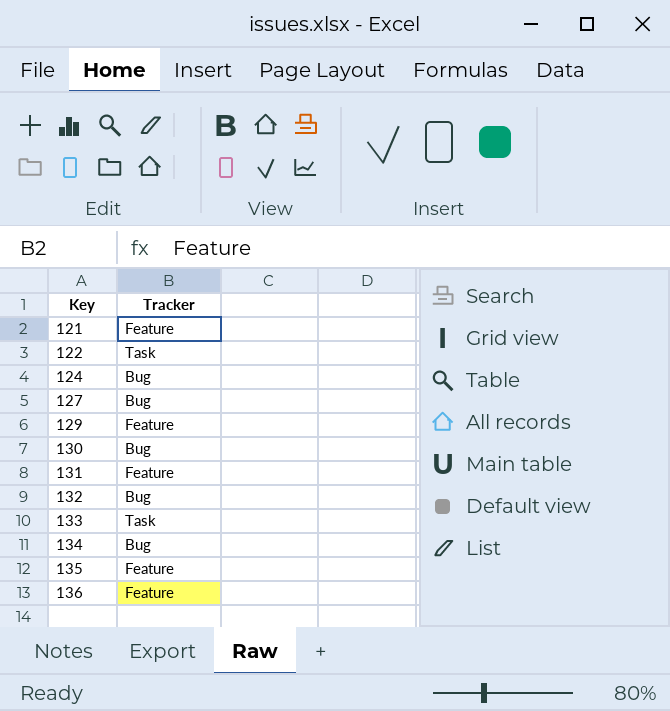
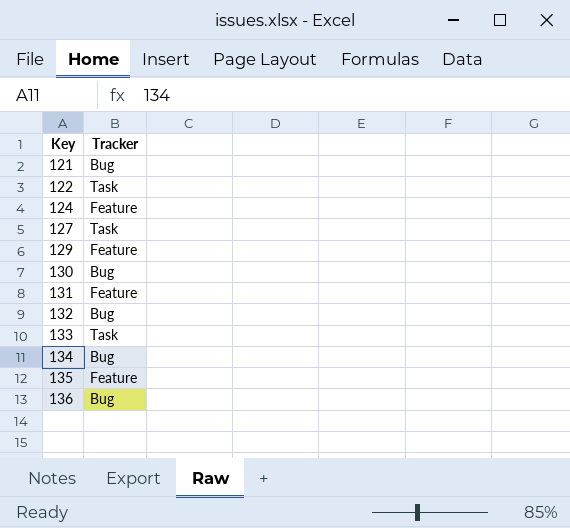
121 | Tracker: Feature -> Bug
124 | Tracker: Bug -> Feature
127 | Tracker: Bug -> Task
136 | Tracker: Feature -> Bug

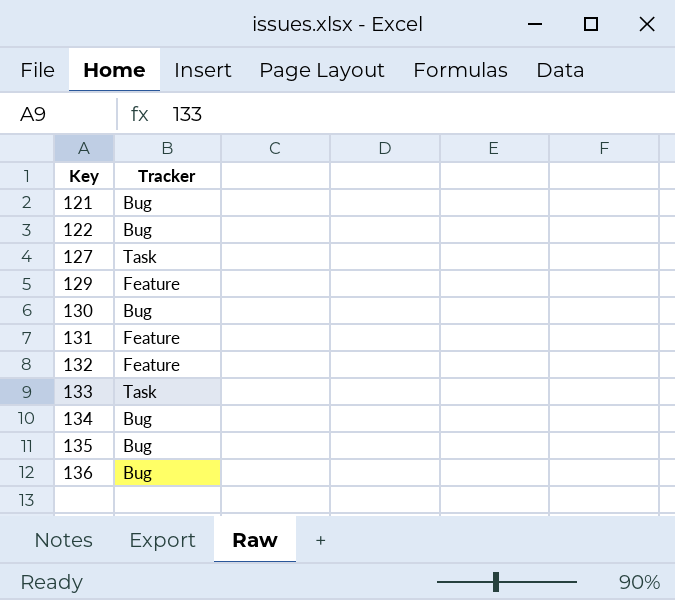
row 124: Feature -> none
122 | Tracker: Task -> Bug
132 | Tracker: Bug -> Feature
135 | Tracker: Feature -> Bug

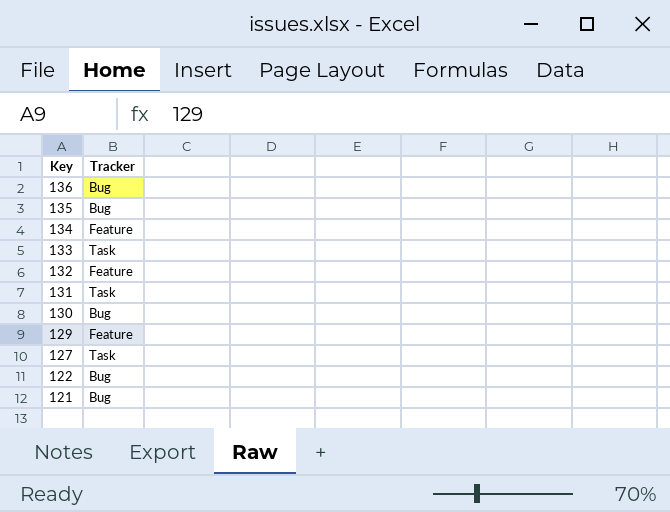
row order: Key ascending -> Key descending
134 | Tracker: Bug -> Feature
131 | Tracker: Feature -> Task

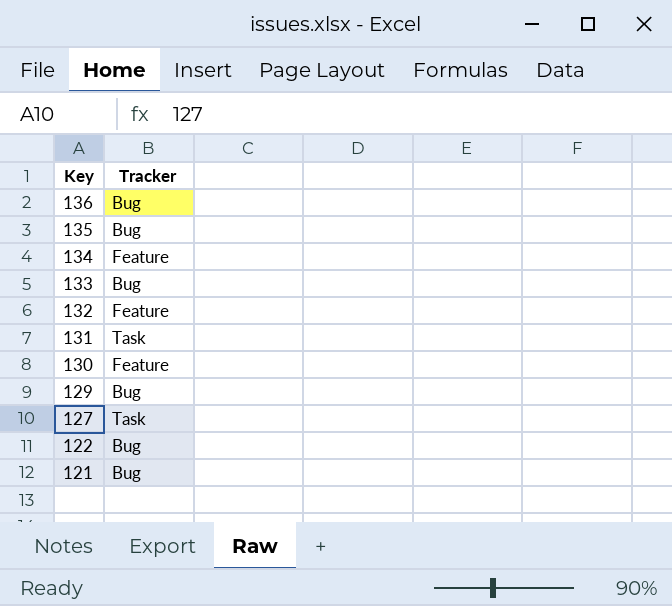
133 | Tracker: Task -> Bug
130 | Tracker: Bug -> Feature
129 | Tracker: Feature -> Bug

